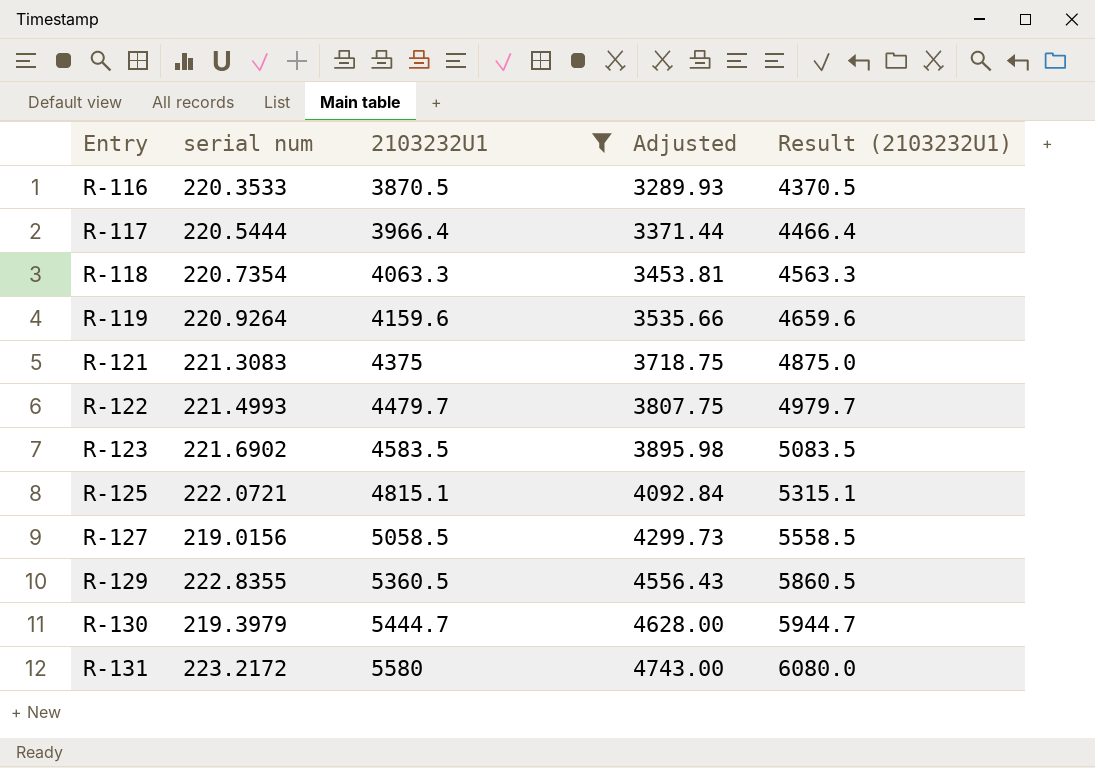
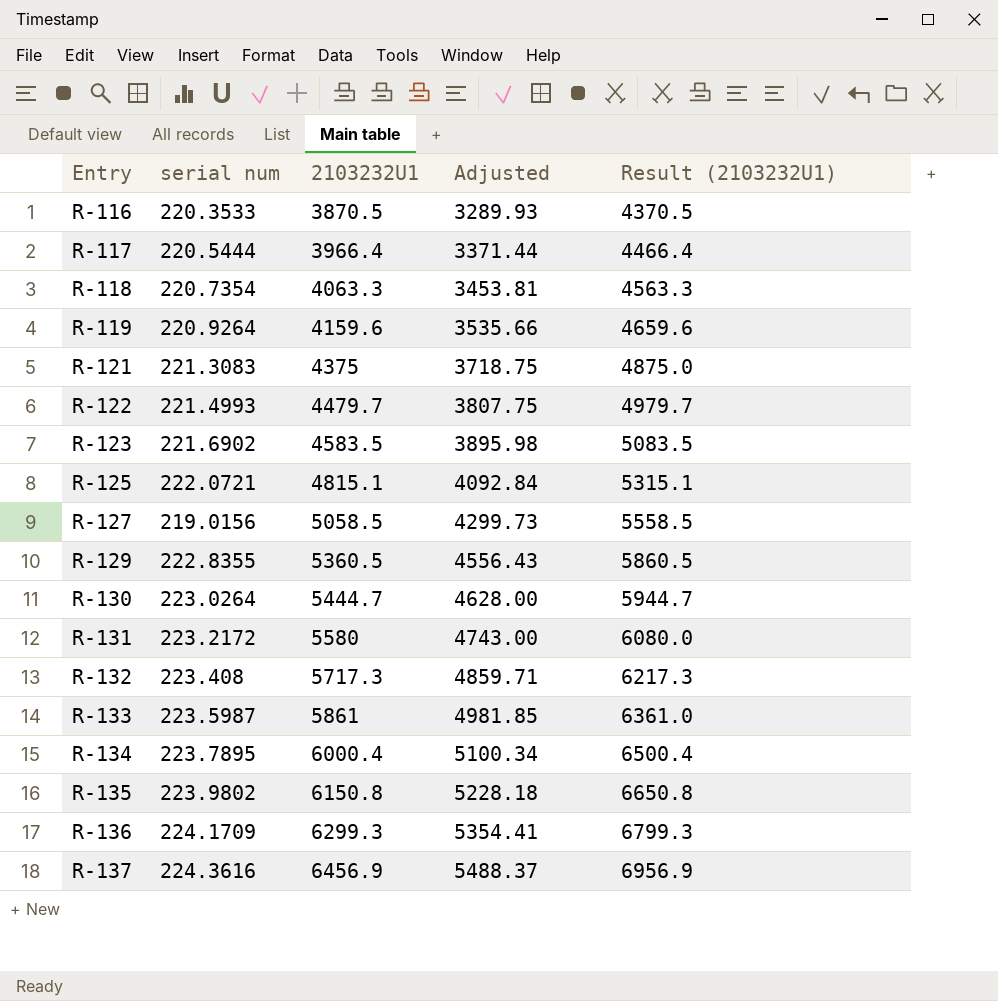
filter: 2103232U1 <= 5580 -> none
R-130 | serial num: 219.3979 -> 223.0264

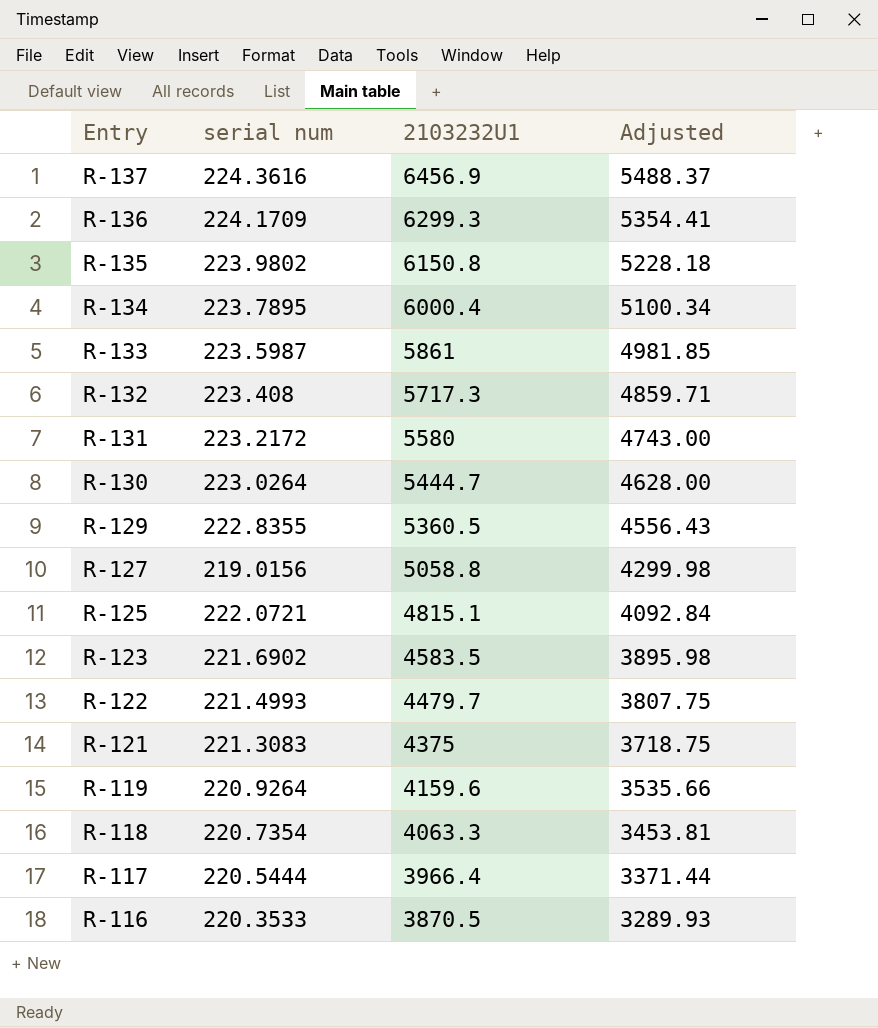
row order: Entry ascending -> Entry descending
column Result (2103232U1) | formula: [2103232U1] + 500 -> none
R-127 | 2103232U1: 5058.5 -> 5058.8
R-127 | Adjusted: 4299.73 -> 4299.98

